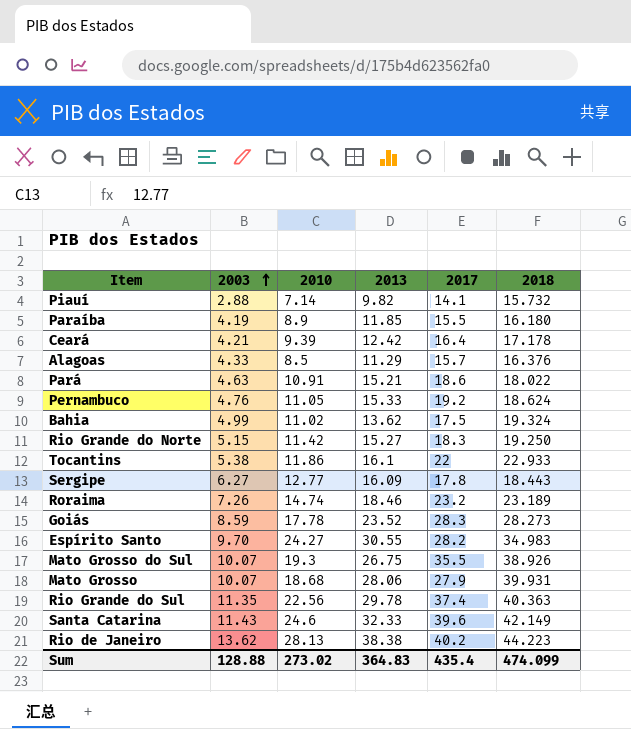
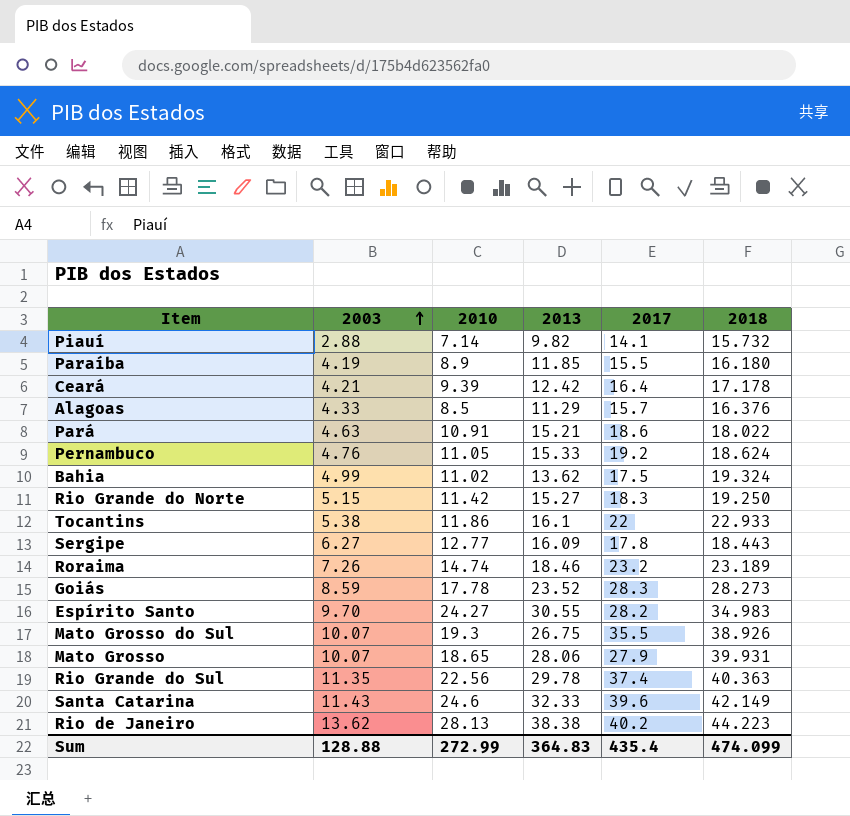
Mato Grosso | 2010: 18.68 -> 18.65
Sum | 2010: 273.02 -> 272.99

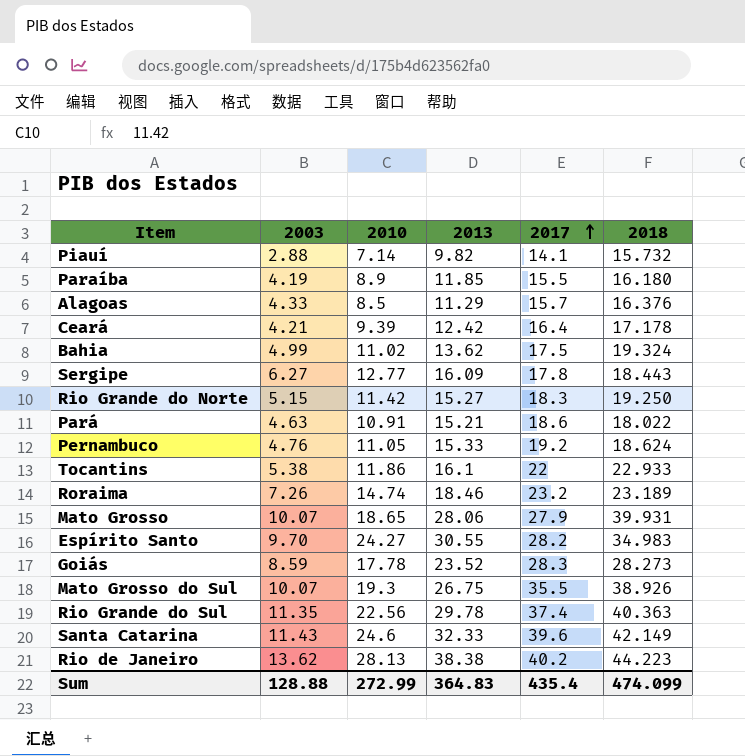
row order: 2003 ascending -> 2017 ascending

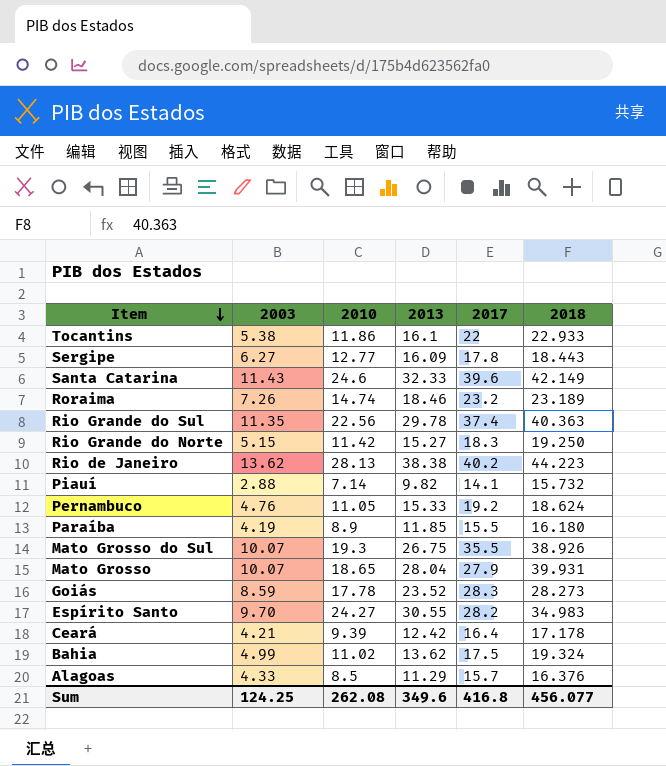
row order: 2017 ascending -> Item descending
row Pará: 4.63 | 10.91 | 15.21 | 18.6 | 18.022 -> none
Mato Grosso | 2013: 28.06 -> 28.04
Sum | 2003: 128.88 -> 124.25
Sum | 2010: 272.99 -> 262.08
Sum | 2013: 364.83 -> 349.6
Sum | 2017: 435.4 -> 416.8
Sum | 2018: 474.099 -> 456.077

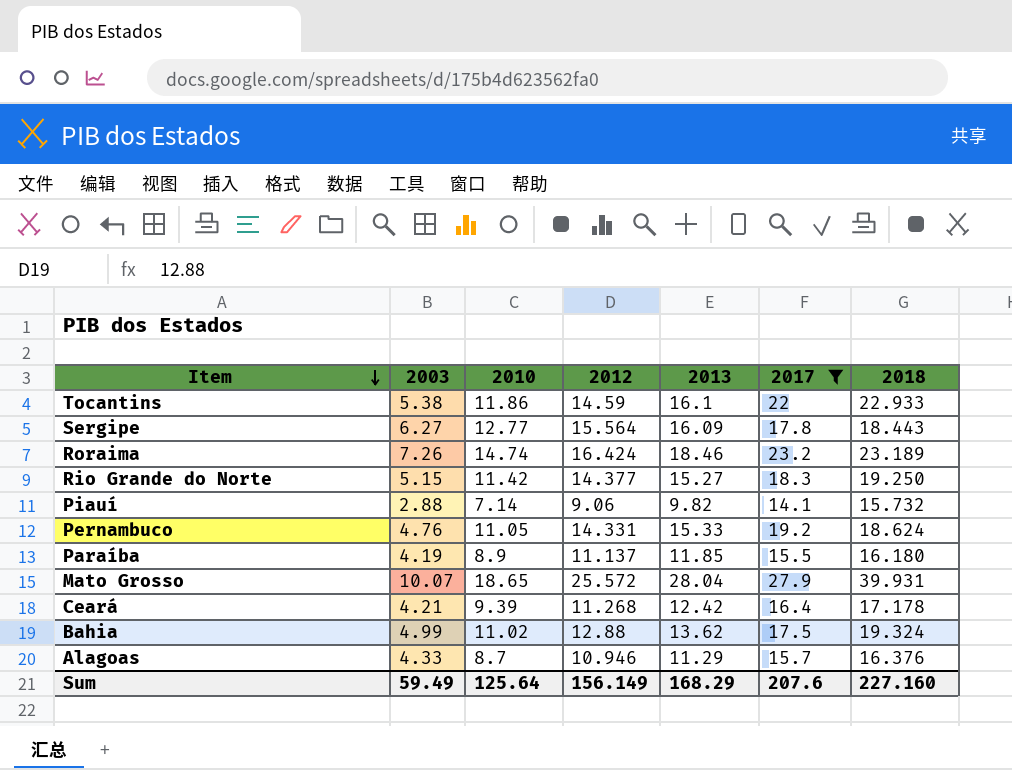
filter: none -> 2017 <= 27.9
column 2012 | position: none -> 4
Alagoas | 2010: 8.5 -> 8.7
Sum | 2003: 124.25 -> 59.49
Sum | 2010: 262.08 -> 125.64
Sum | 2013: 349.6 -> 168.29
Sum | 2017: 416.8 -> 207.6
Sum | 2018: 456.077 -> 227.160

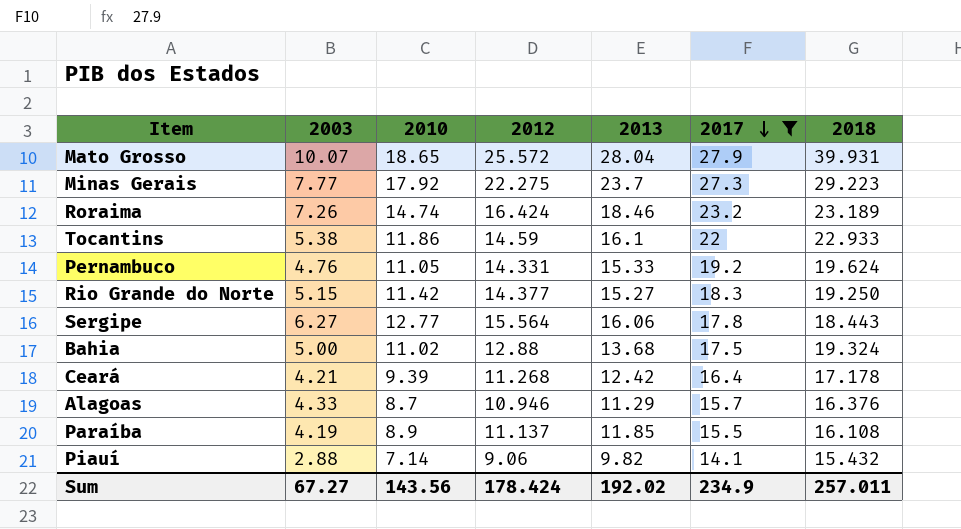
row order: Item descending -> 2017 descending
row Minas Gerais: none -> 7.77 | 17.92 | 22.275 | 23.7 | 27.3 | 29.223
Pernambuco | 2018: 18.624 -> 19.624
Sergipe | 2013: 16.09 -> 16.06
Bahia | 2003: 4.99 -> 5.00
Bahia | 2013: 13.62 -> 13.68
Paraíba | 2018: 16.180 -> 16.108
Piauí | 2018: 15.732 -> 15.432
Sum | 2003: 59.49 -> 67.27
Sum | 2010: 125.64 -> 143.56
Sum | 2012: 156.149 -> 178.424
Sum | 2013: 168.29 -> 192.02
Sum | 2017: 207.6 -> 234.9
Sum | 2018: 227.160 -> 257.011

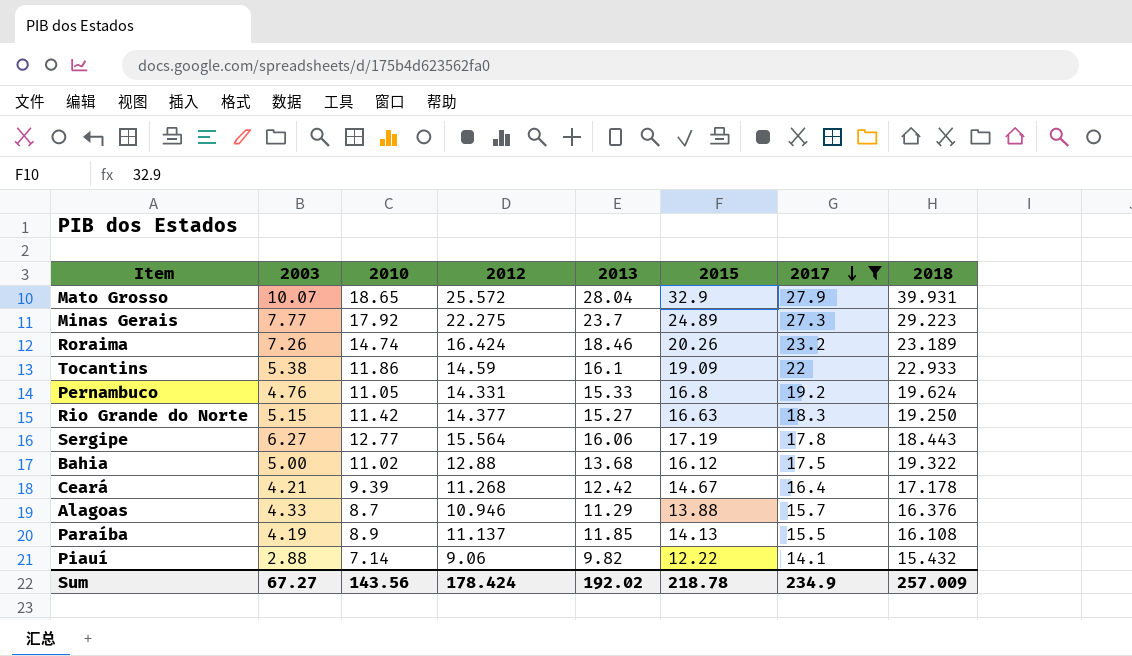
column 2015 | position: none -> 6
Bahia | 2018: 19.324 -> 19.322
Sum | 2018: 257.011 -> 257.009

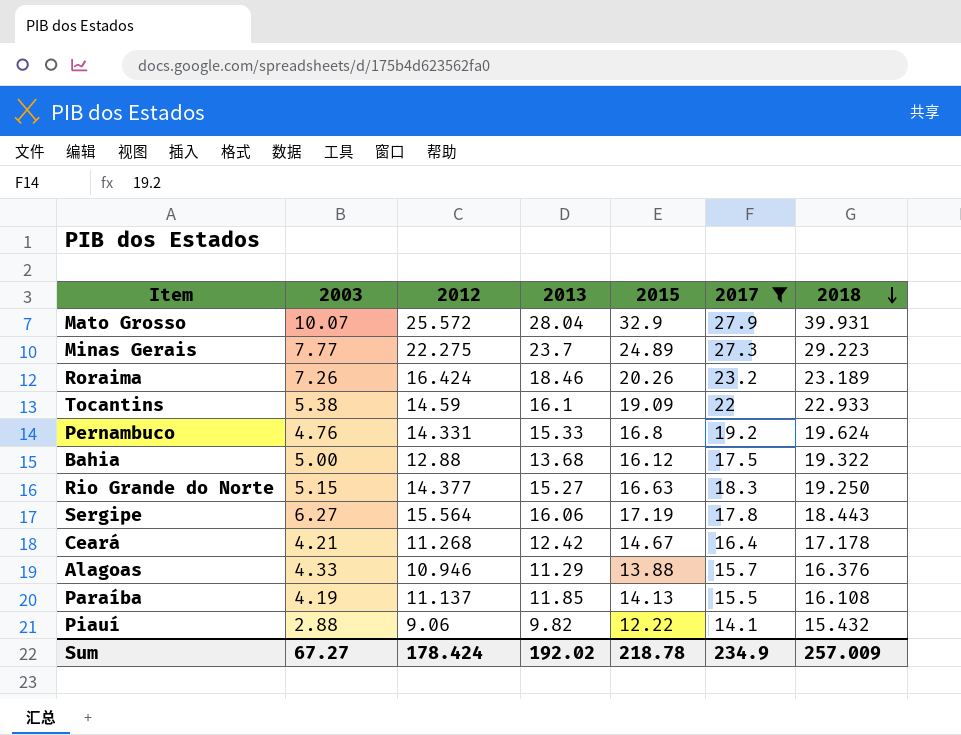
row order: 2017 descending -> 2018 descending
column 2010 | position: 3 -> none

